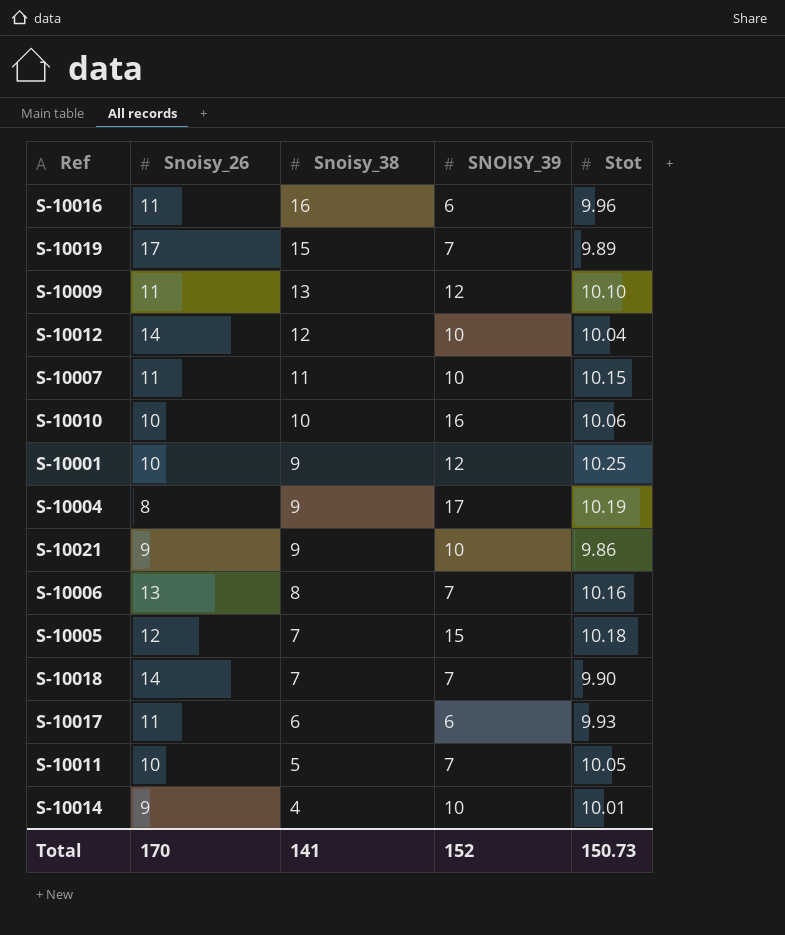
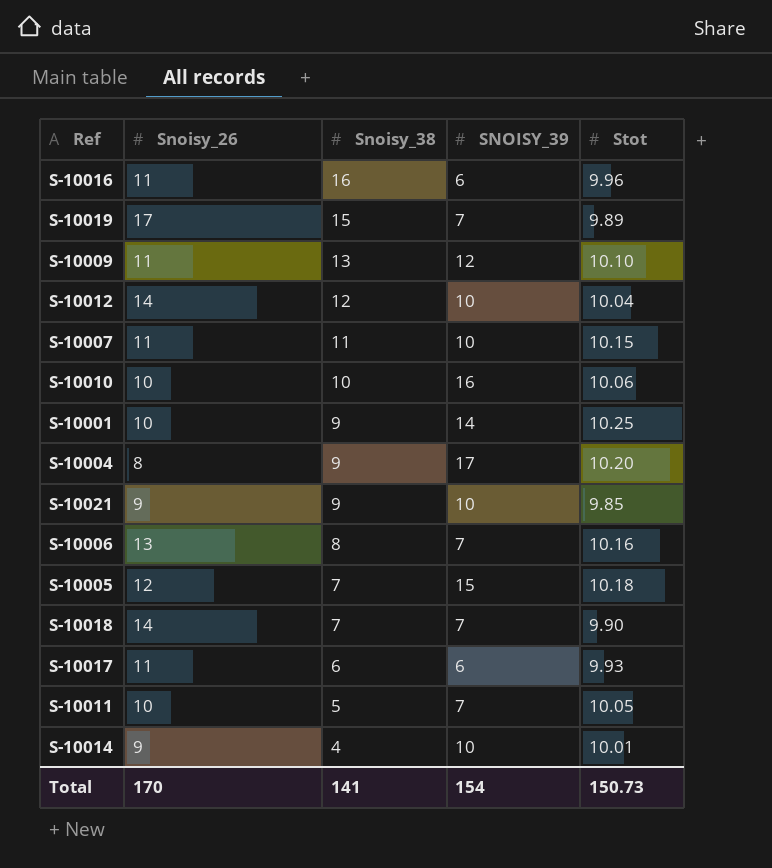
S-10001 | SNOISY_39: 12 -> 14
S-10004 | Stot: 10.19 -> 10.20
S-10021 | Stot: 9.86 -> 9.85
Total | SNOISY_39: 152 -> 154

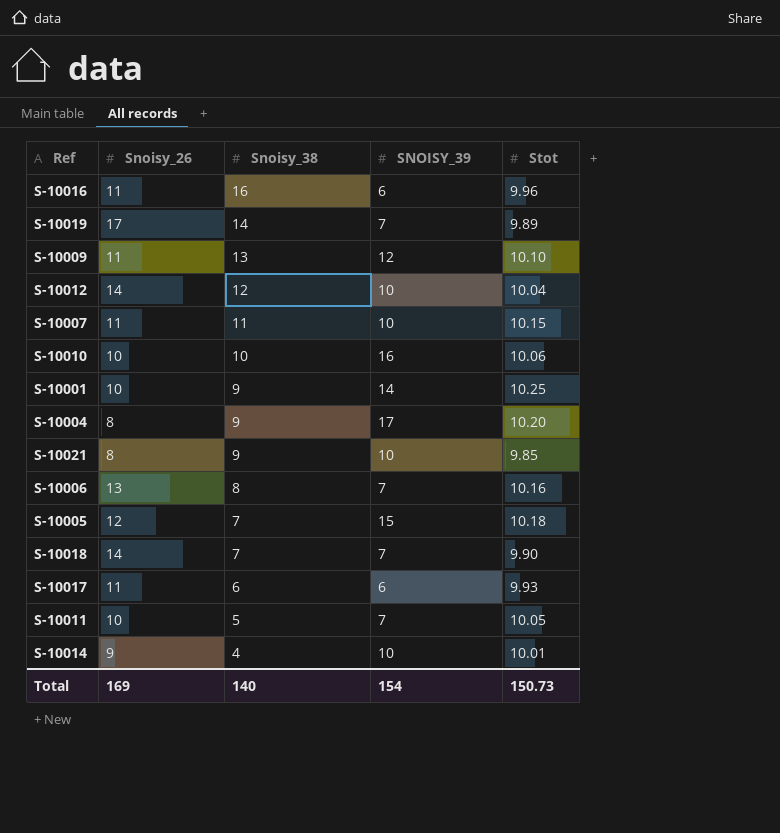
S-10019 | Snoisy_38: 15 -> 14
S-10021 | Snoisy_26: 9 -> 8
Total | Snoisy_26: 170 -> 169
Total | Snoisy_38: 141 -> 140

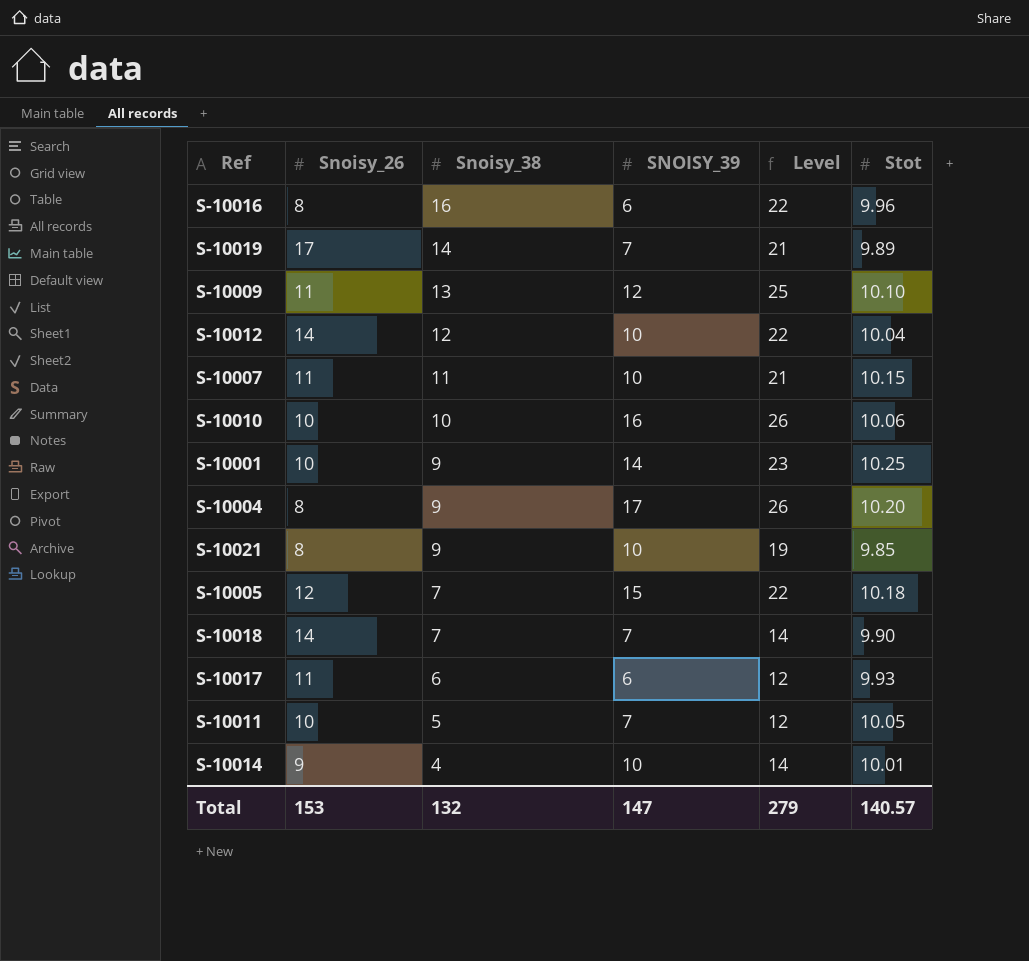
column Level | formula: none -> [Snoisy_38] + [SNOISY_39]
row S-10006: 13 | 8 | 7 | 10.16 -> none
S-10016 | Snoisy_26: 11 -> 8
Total | Snoisy_26: 169 -> 153
Total | Snoisy_38: 140 -> 132
Total | SNOISY_39: 154 -> 147
Total | Stot: 150.73 -> 140.57

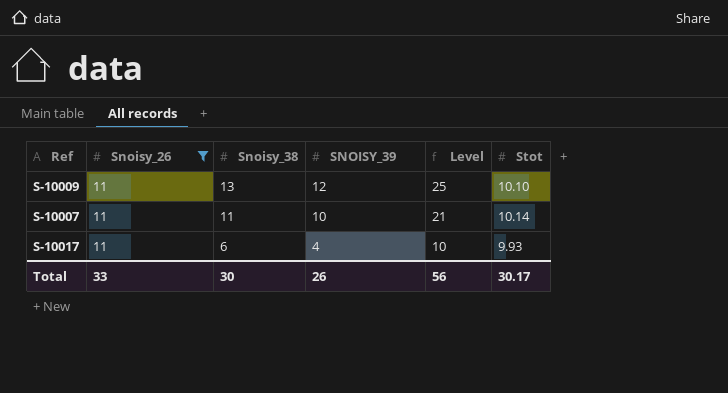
filter: none -> Snoisy_26 = 11
S-10007 | Stot: 10.15 -> 10.14
S-10017 | SNOISY_39: 6 -> 4
S-10017 | Level: 12 -> 10
Total | Snoisy_26: 153 -> 33
Total | Snoisy_38: 132 -> 30
Total | SNOISY_39: 147 -> 26
Total | Level: 279 -> 56
Total | Stot: 140.57 -> 30.17

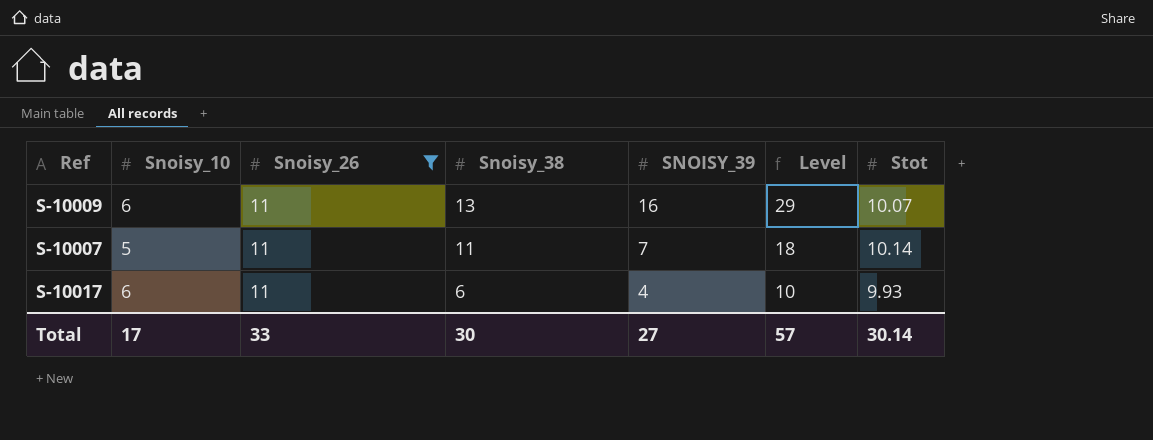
column Snoisy_10 | position: none -> 2
S-10009 | SNOISY_39: 12 -> 16
S-10009 | Level: 25 -> 29
S-10009 | Stot: 10.10 -> 10.07
S-10007 | SNOISY_39: 10 -> 7
S-10007 | Level: 21 -> 18
Total | SNOISY_39: 26 -> 27
Total | Level: 56 -> 57
Total | Stot: 30.17 -> 30.14

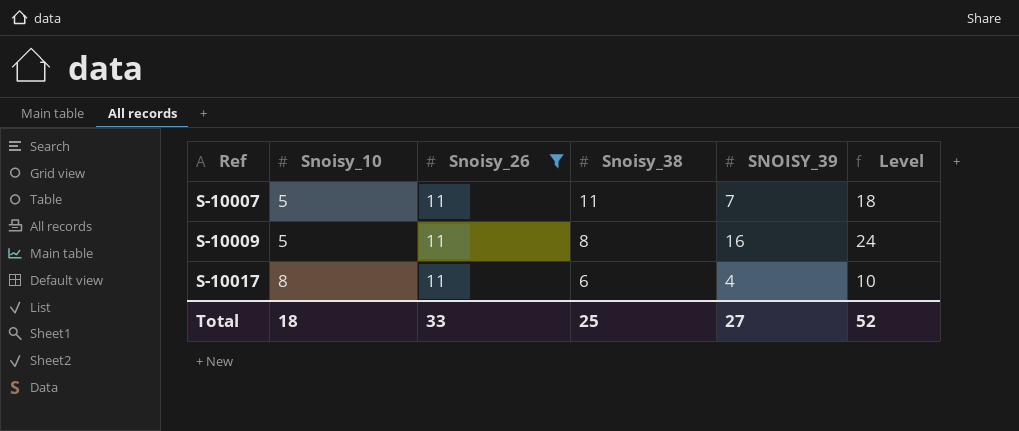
row order: Snoisy_38 descending -> Ref ascending
column Stot | position: 7 -> none
S-10009 | Snoisy_10: 6 -> 5
S-10009 | Snoisy_38: 13 -> 8
S-10009 | Level: 29 -> 24
S-10017 | Snoisy_10: 6 -> 8
Total | Snoisy_10: 17 -> 18
Total | Snoisy_38: 30 -> 25
Total | Level: 57 -> 52

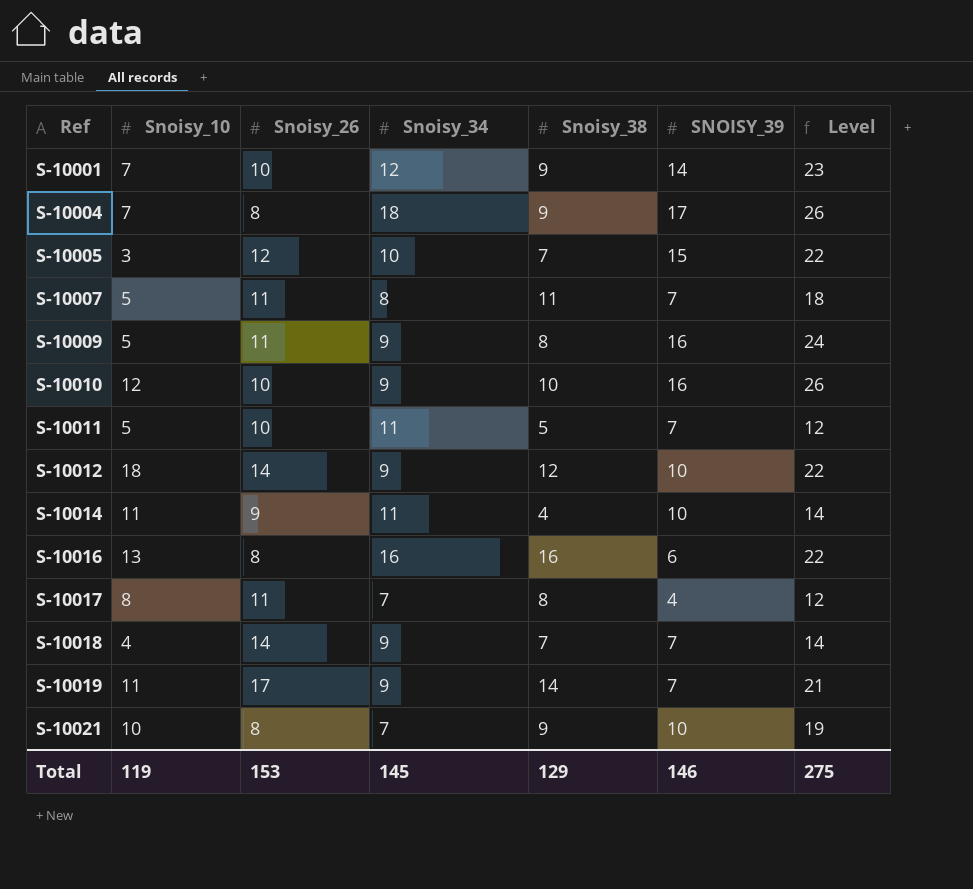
filter: Snoisy_26 = 11 -> none
column Snoisy_34 | position: none -> 4
S-10017 | Snoisy_38: 6 -> 8
S-10017 | Level: 10 -> 12
Total | Snoisy_10: 18 -> 119
Total | Snoisy_26: 33 -> 153
Total | Snoisy_38: 25 -> 129
Total | SNOISY_39: 27 -> 146
Total | Level: 52 -> 275

